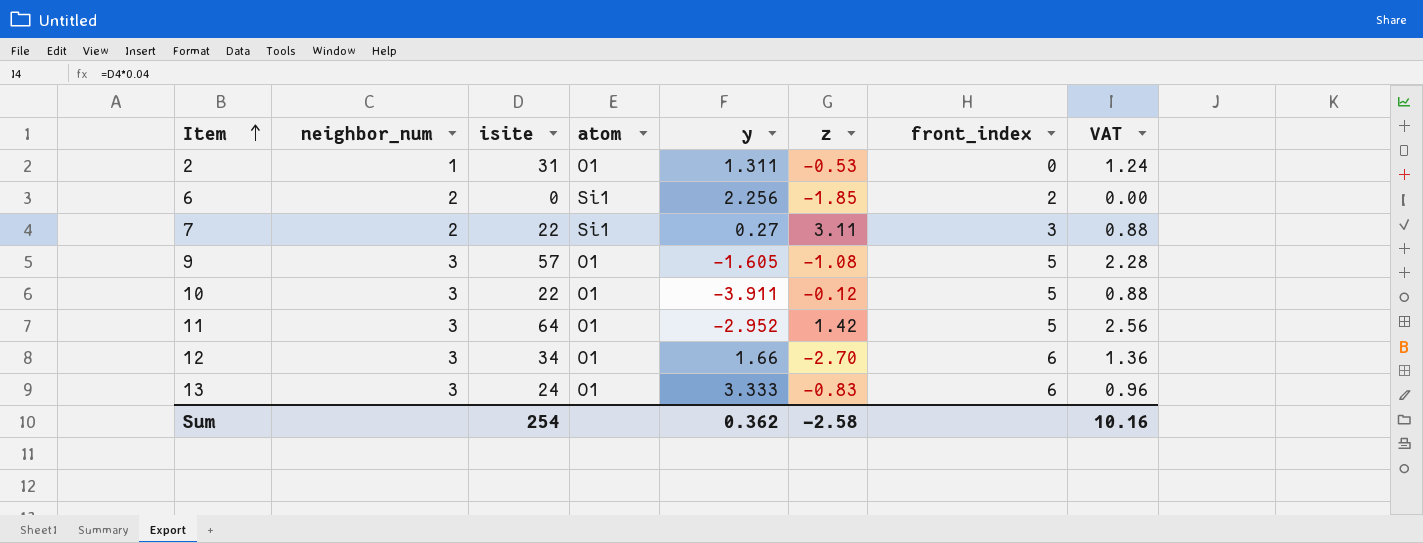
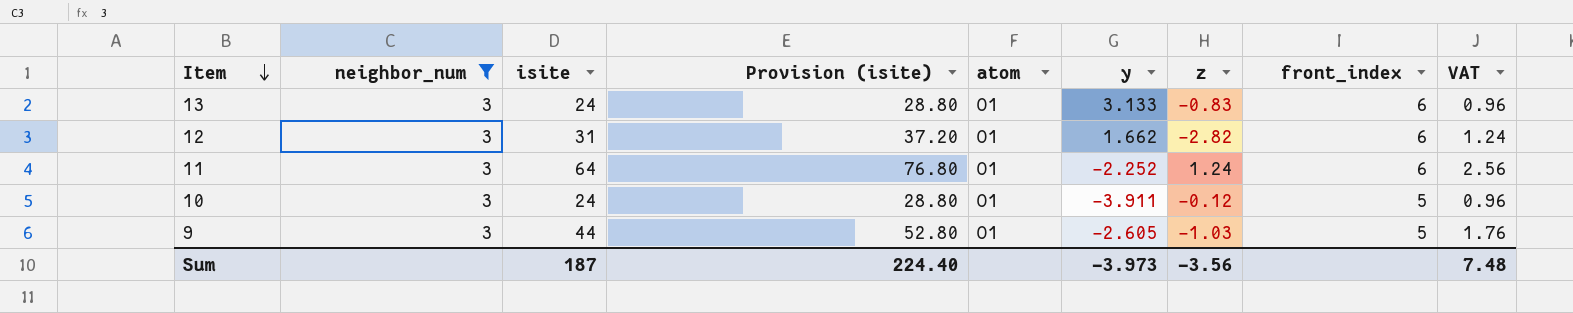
filter: none -> neighbor_num = 3
row order: Item ascending -> Item descending
column Provision (isite) | formula: none -> [isite] * 1.2
13 | y: 3.333 -> 3.133
12 | isite: 34 -> 31
12 | y: 1.66 -> 1.662
12 | z: -2.70 -> -2.82
12 | VAT: 1.36 -> 1.24
11 | y: -2.952 -> -2.252
11 | z: 1.42 -> 1.24
11 | front_index: 5 -> 6
10 | isite: 22 -> 24
10 | VAT: 0.88 -> 0.96
9 | isite: 57 -> 44
9 | y: -1.605 -> -2.605
9 | z: -1.08 -> -1.03
9 | VAT: 2.28 -> 1.76
Sum | isite: 254 -> 187
Sum | y: 0.362 -> -3.973
Sum | z: -2.58 -> -3.56
Sum | VAT: 10.16 -> 7.48

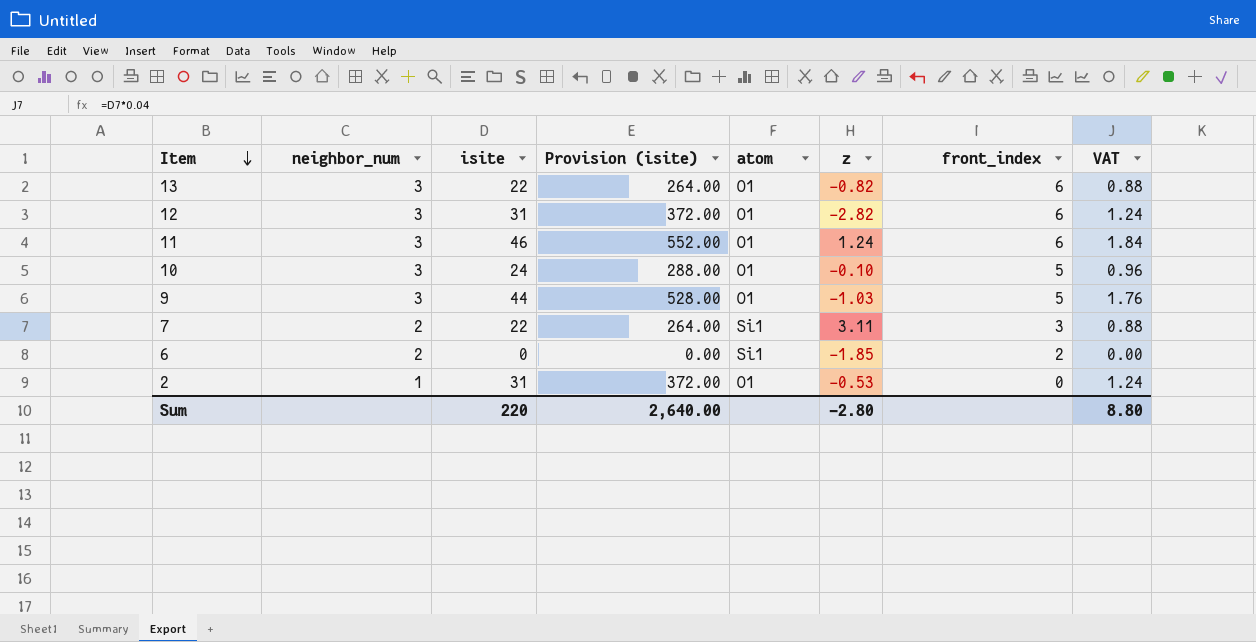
filter: neighbor_num = 3 -> none
column y | position: 6 -> none
column Provision (isite) | formula: [isite] * 1.2 -> [isite] * 12
13 | isite: 24 -> 22
13 | z: -0.83 -> -0.82
13 | VAT: 0.96 -> 0.88
11 | isite: 64 -> 46
11 | VAT: 2.56 -> 1.84
10 | z: -0.12 -> -0.10
Sum | isite: 187 -> 220
Sum | Provision (isite): 224.40 -> 2,640.00
Sum | z: -3.56 -> -2.80
Sum | VAT: 7.48 -> 8.80

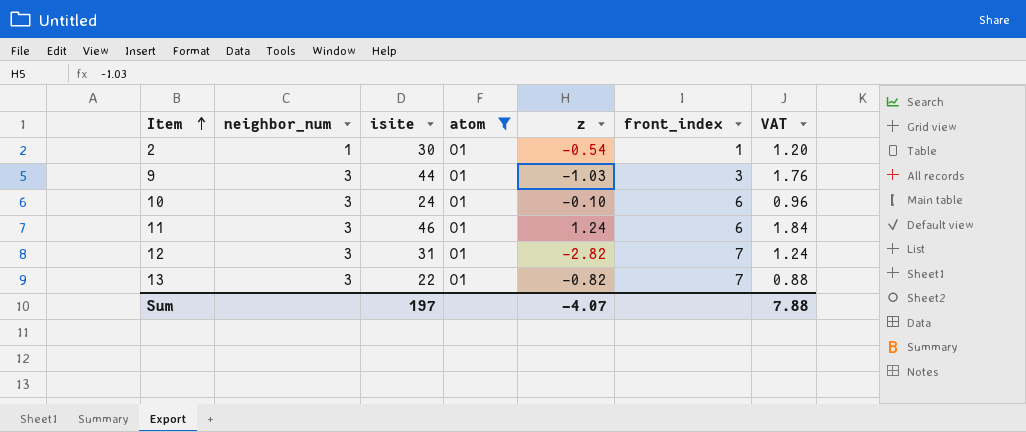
filter: none -> atom = O1
row order: Item descending -> Item ascending
column Provision (isite) | formula: [isite] * 12 -> none
2 | isite: 31 -> 30
2 | z: -0.53 -> -0.54
2 | front_index: 0 -> 1
2 | VAT: 1.24 -> 1.20
9 | front_index: 5 -> 3
10 | front_index: 5 -> 6
12 | front_index: 6 -> 7
13 | front_index: 6 -> 7
Sum | isite: 220 -> 197
Sum | z: -2.80 -> -4.07
Sum | VAT: 8.80 -> 7.88

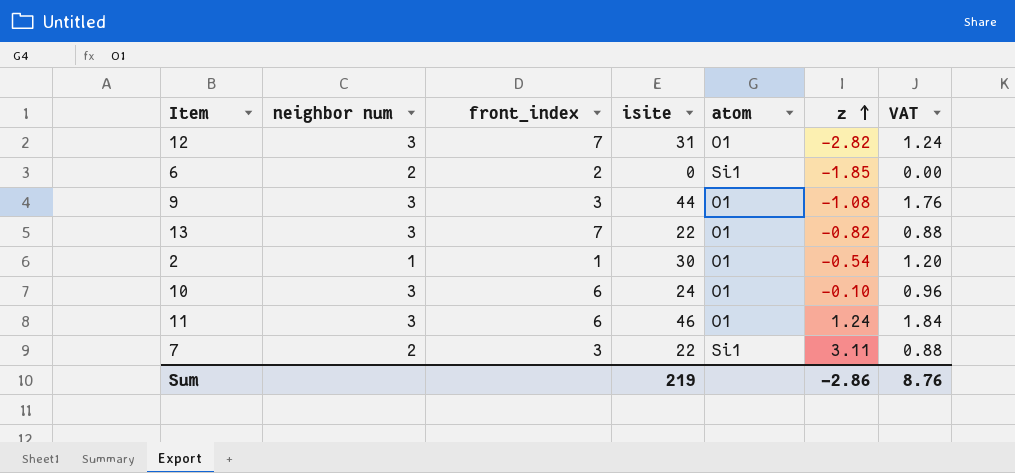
filter: atom = O1 -> none
row order: Item ascending -> z ascending
column name: neighbor_num -> neighbor num
column front_index | position: 6 -> 3
9 | z: -1.03 -> -1.08
Sum | isite: 197 -> 219
Sum | z: -4.07 -> -2.86
Sum | VAT: 7.88 -> 8.76

